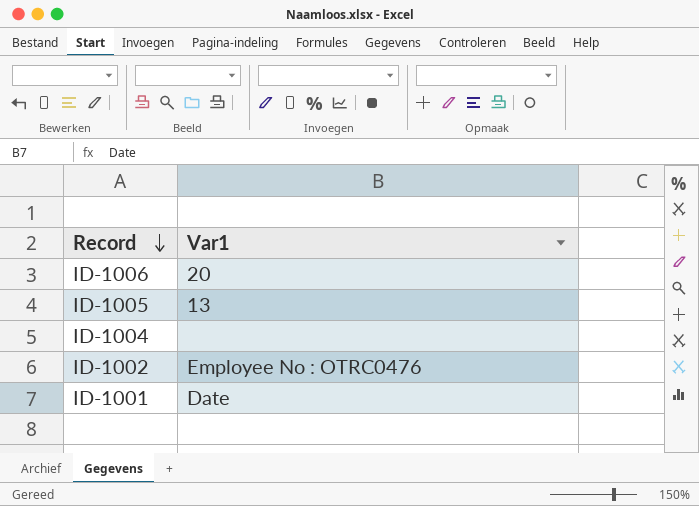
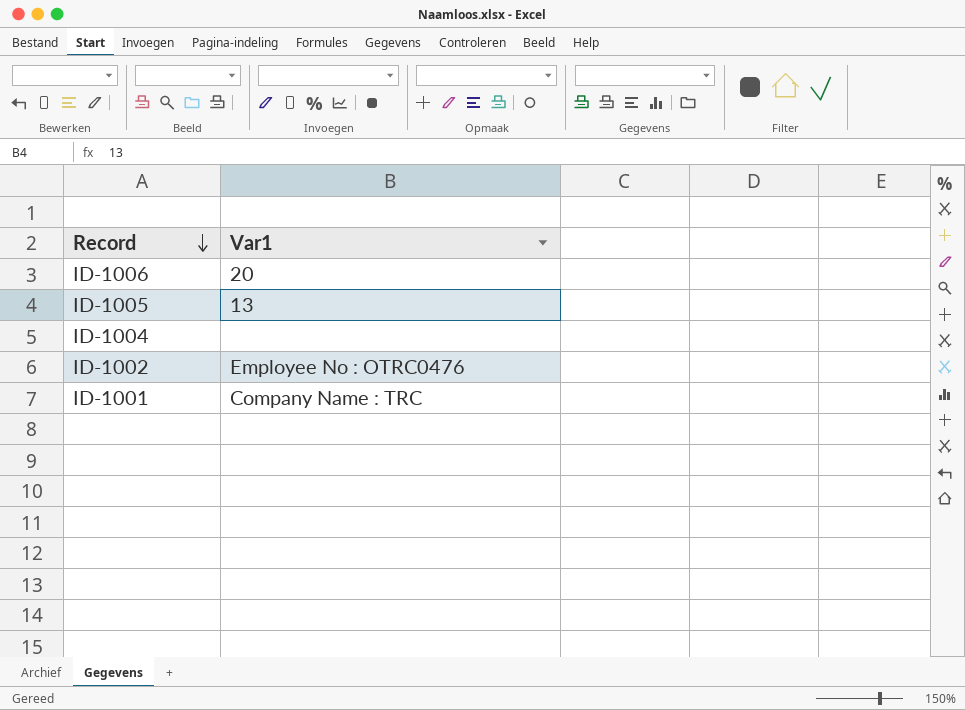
ID-1001 | Var1: Date -> Company Name : TRC

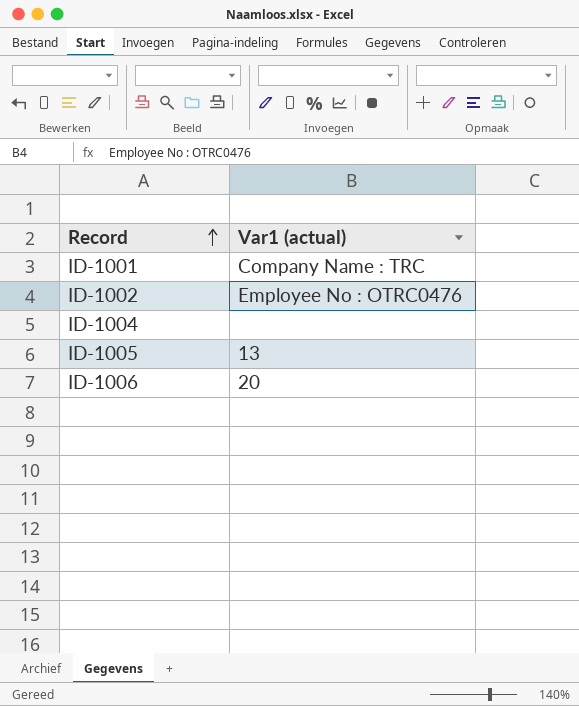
row order: Record descending -> Record ascending
column name: Var1 -> Var1 (actual)

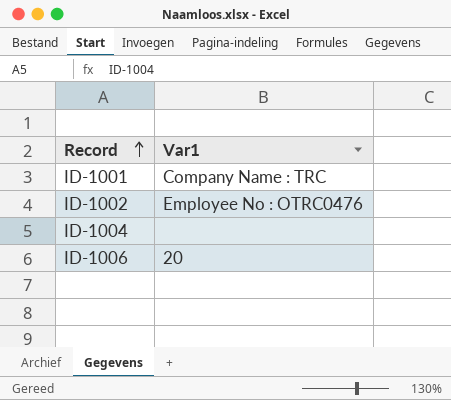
column name: Var1 (actual) -> Var1
row ID-1005: 13 -> none

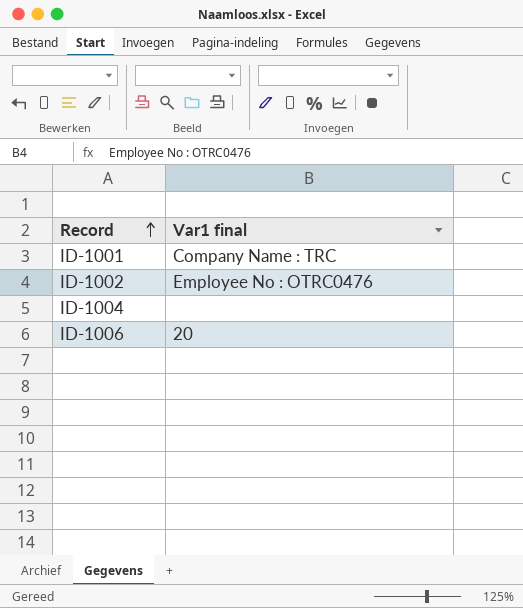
column name: Var1 -> Var1 final

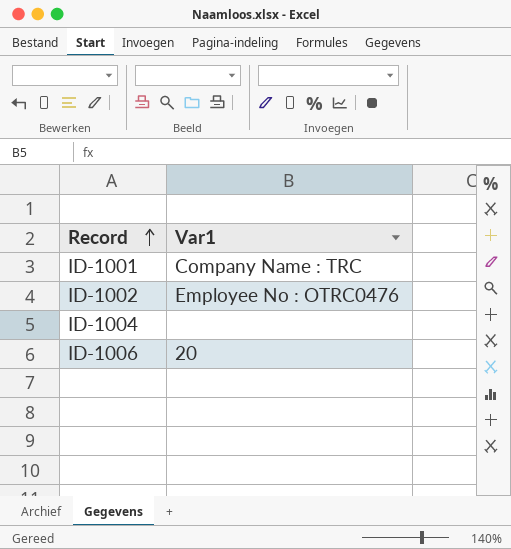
column name: Var1 final -> Var1

